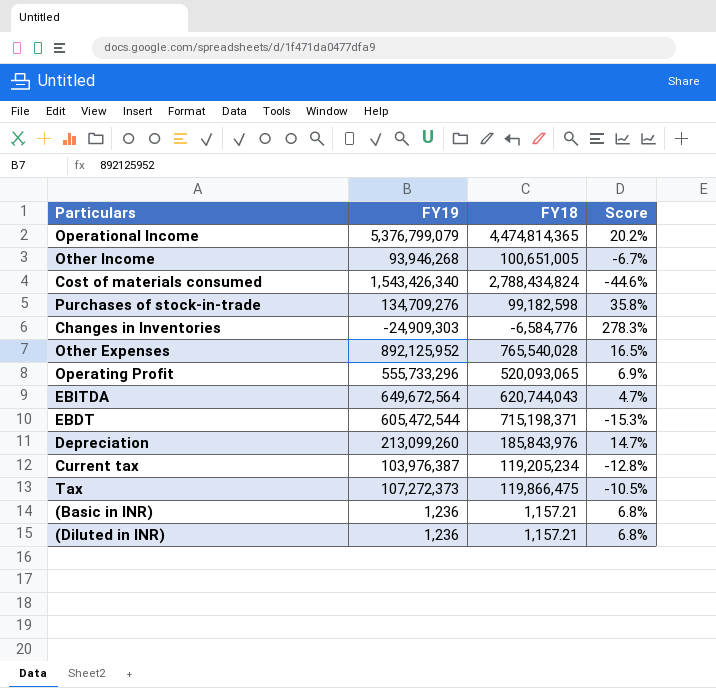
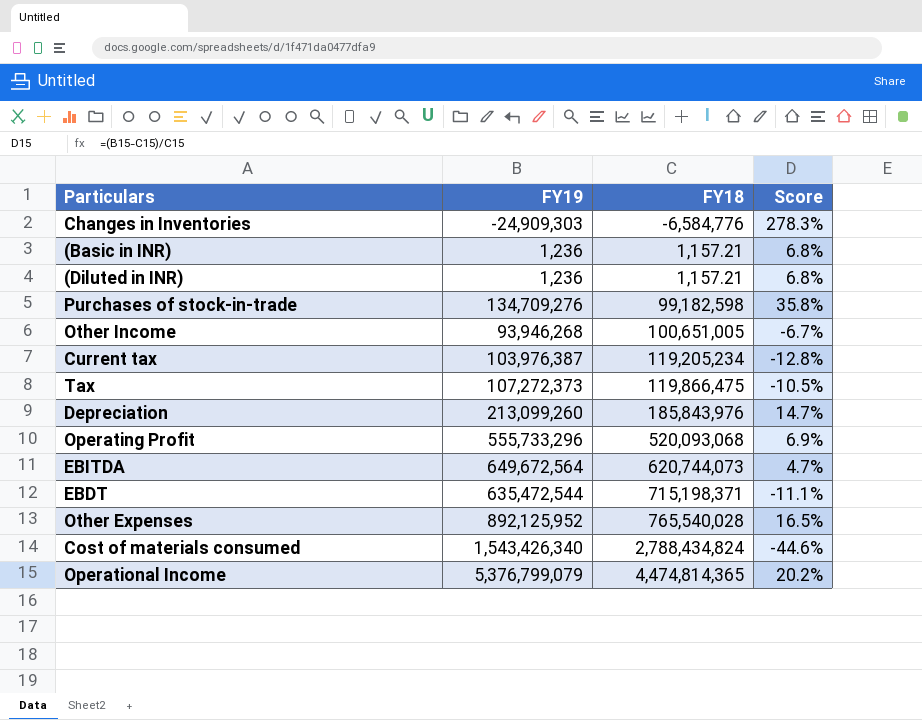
row order: none -> FY18 ascending
Operating Profit | FY18: 520,093,065 -> 520,093,068
EBITDA | FY18: 620,744,043 -> 620,744,073
EBDT | FY19: 605,472,544 -> 635,472,544
EBDT | Score: -15.3% -> -11.1%

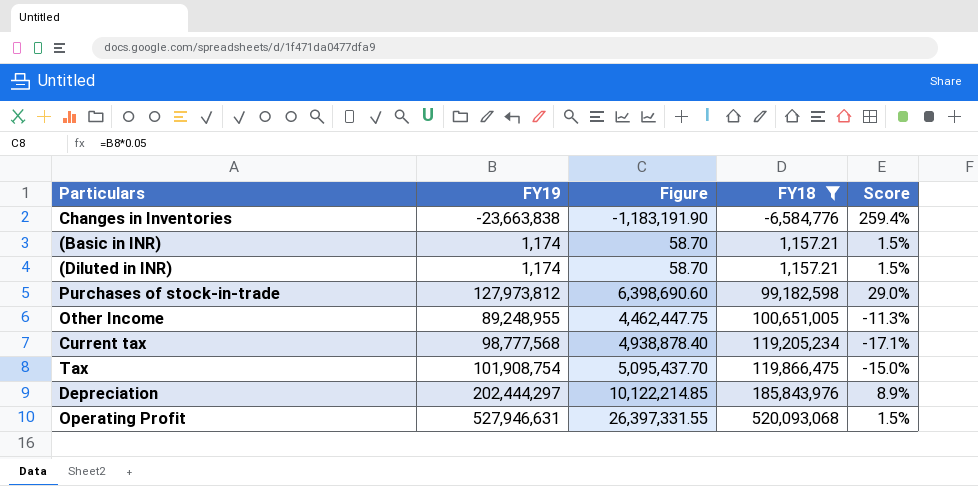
filter: none -> FY18 <= 520,093,068
column Figure | formula: none -> [FY19] * 0.05
Changes in Inventories | FY19: -24,909,303 -> -23,663,838
Changes in Inventories | Score: 278.3% -> 259.4%
(Basic in INR) | FY19: 1,236 -> 1,174
(Basic in INR) | Score: 6.8% -> 1.5%
(Diluted in INR) | FY19: 1,236 -> 1,174
(Diluted in INR) | Score: 6.8% -> 1.5%
Purchases of stock-in-trade | FY19: 134,709,276 -> 127,973,812
Purchases of stock-in-trade | Score: 35.8% -> 29.0%
Other Income | FY19: 93,946,268 -> 89,248,955
Other Income | Score: -6.7% -> -11.3%
Current tax | FY19: 103,976,387 -> 98,777,568
Current tax | Score: -12.8% -> -17.1%
Tax | FY19: 107,272,373 -> 101,908,754
Tax | Score: -10.5% -> -15.0%
Depreciation | FY19: 213,099,260 -> 202,444,297
Depreciation | Score: 14.7% -> 8.9%
Operating Profit | FY19: 555,733,296 -> 527,946,631
Operating Profit | Score: 6.9% -> 1.5%

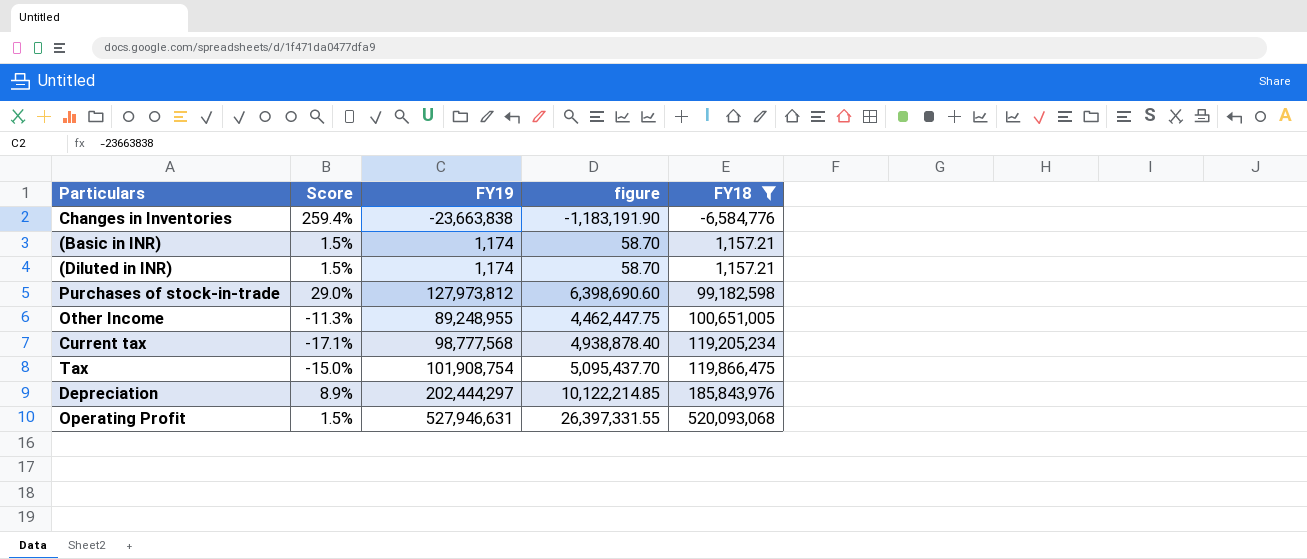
column Score | position: 5 -> 2
column name: Figure -> figure

